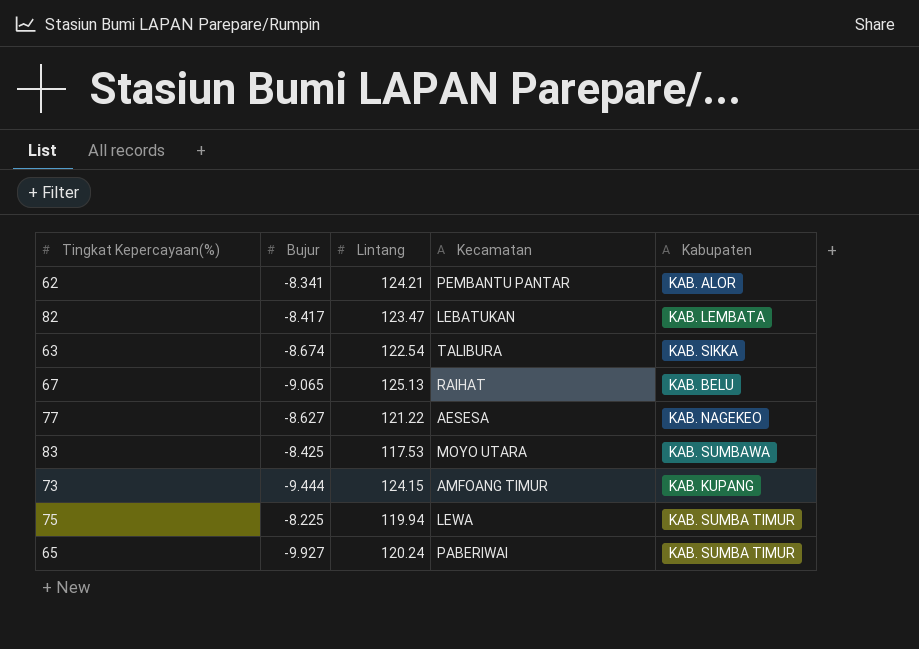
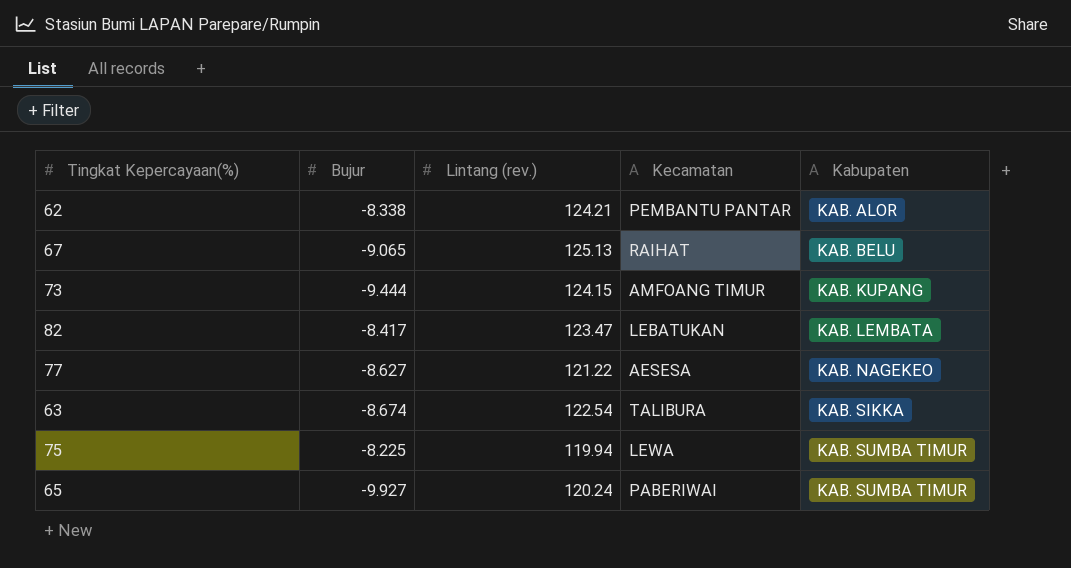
row order: none -> Kabupaten ascending
column name: Lintang -> Lintang (rev.)
row 83: -8.425 | 117.53 | MOYO UTARA | KAB. SUMBAWA -> none
62 | Bujur: -8.341 -> -8.338

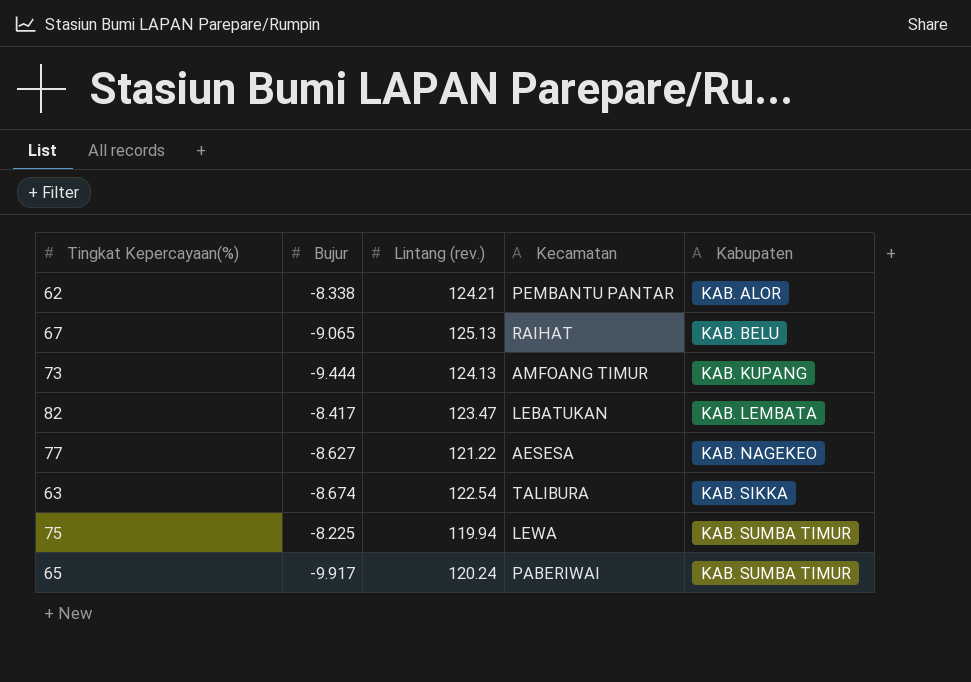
73 | Lintang (rev.): 124.15 -> 124.13
65 | Bujur: -9.927 -> -9.917

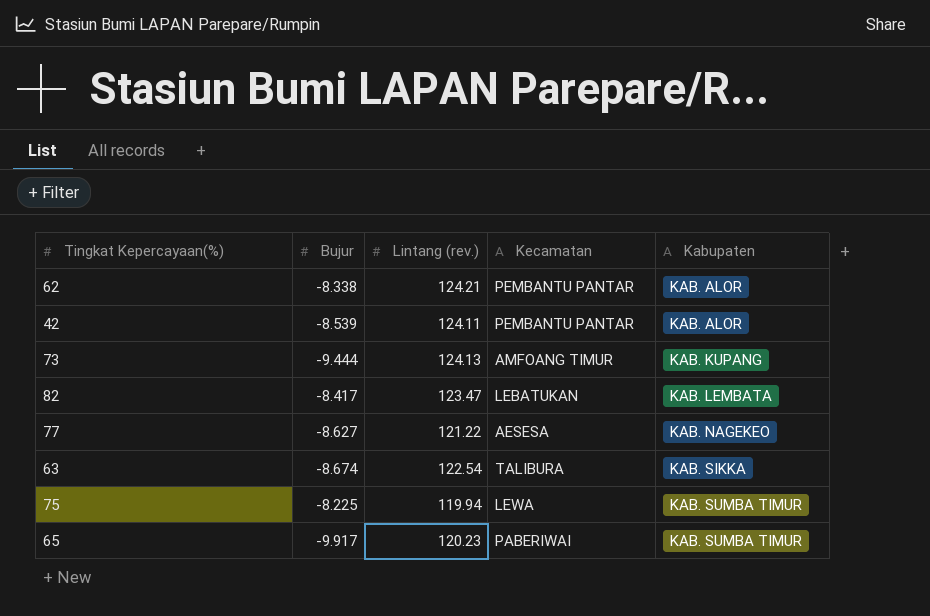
row 67: -9.065 | 125.13 | RAIHAT | KAB. BELU -> none
row 42: none -> -8.539 | 124.11 | PEMBANTU PANTAR | KAB. ALOR
65 | Lintang (rev.): 120.24 -> 120.23

